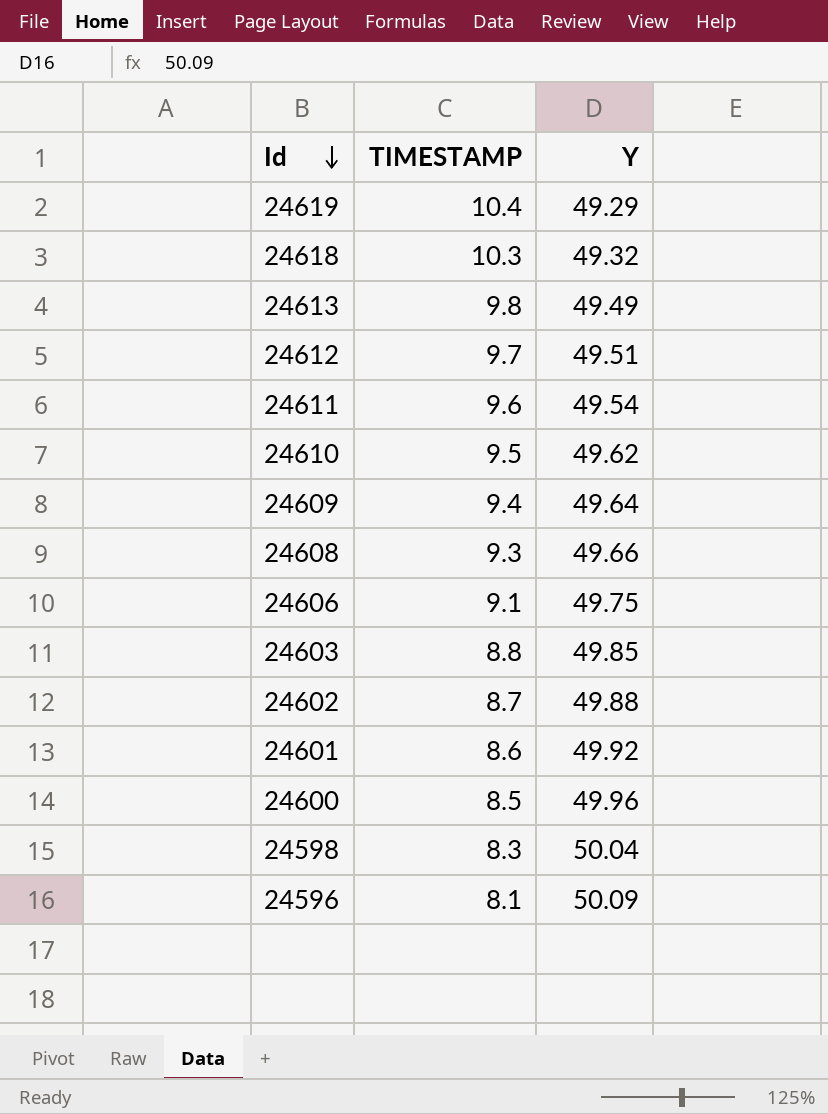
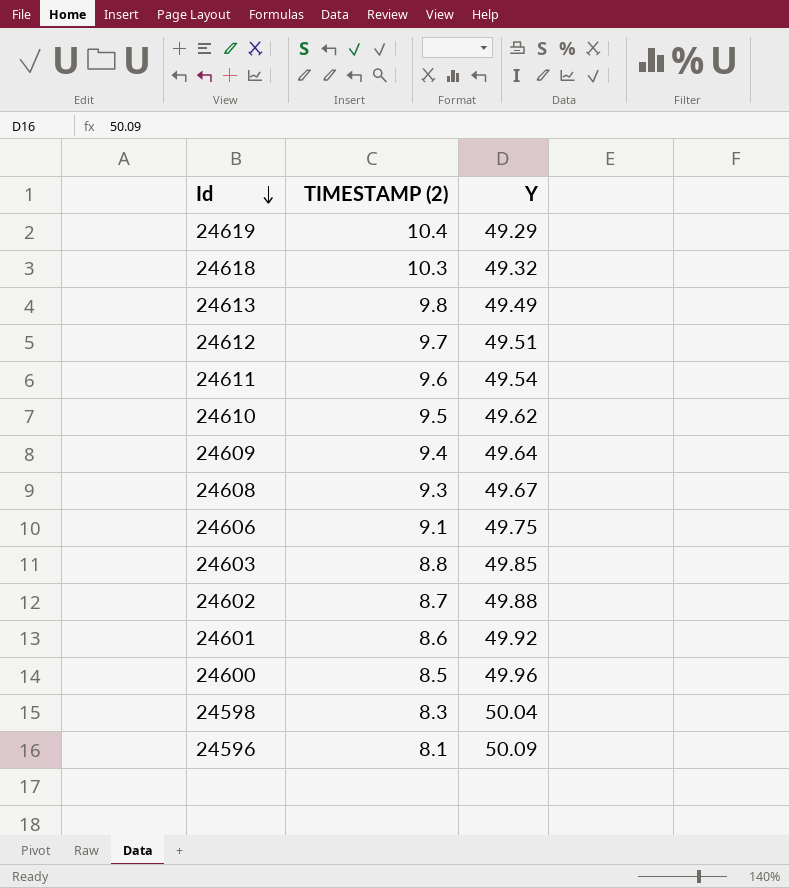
column name: TIMESTAMP -> TIMESTAMP (2)
24608 | Y: 49.66 -> 49.67

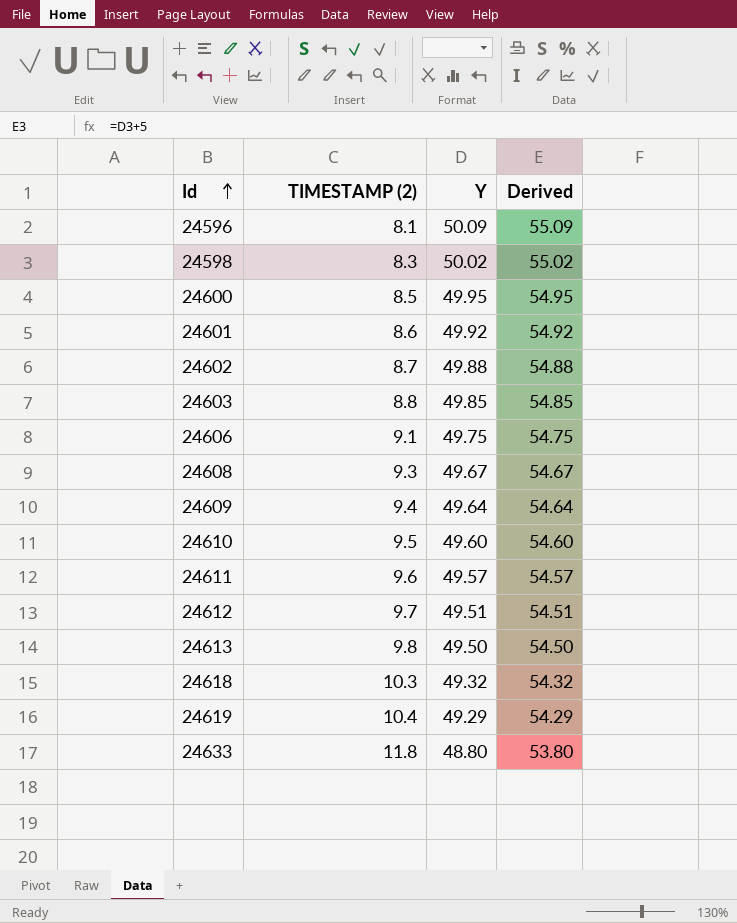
row order: Id descending -> Id ascending
column Derived | formula: none -> [Y] + 5
24598 | Y: 50.04 -> 50.02
24600 | Y: 49.96 -> 49.95
24610 | Y: 49.62 -> 49.60
24611 | Y: 49.54 -> 49.57
24613 | Y: 49.49 -> 49.50
row 24633: none -> 11.8 | 48.80 | 53.80

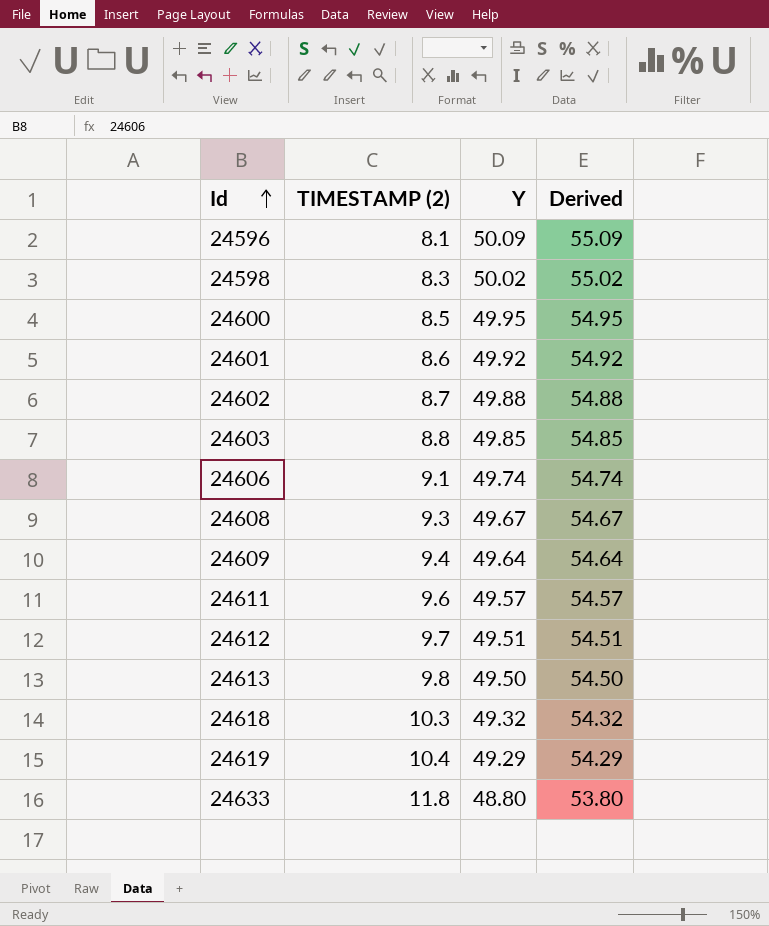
row 24610: 9.5 | 49.60 | 54.60 -> none
24606 | Y: 49.75 -> 49.74
24606 | Derived: 54.75 -> 54.74

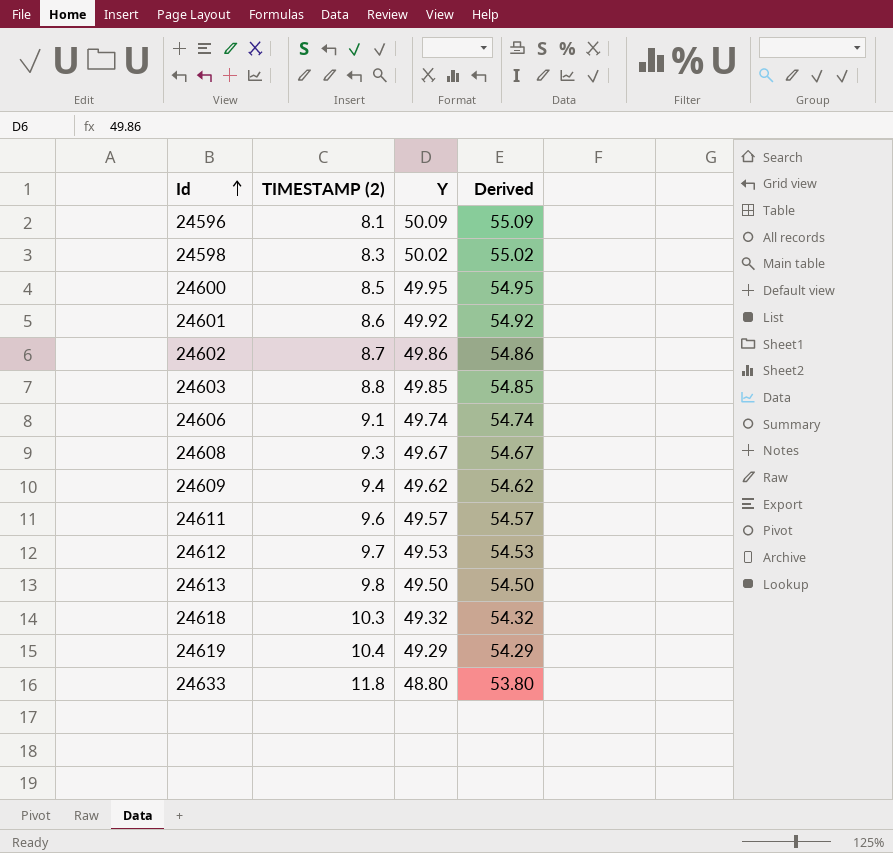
24602 | Y: 49.88 -> 49.86
24602 | Derived: 54.88 -> 54.86
24609 | Y: 49.64 -> 49.62
24609 | Derived: 54.64 -> 54.62
24612 | Y: 49.51 -> 49.53
24612 | Derived: 54.51 -> 54.53

